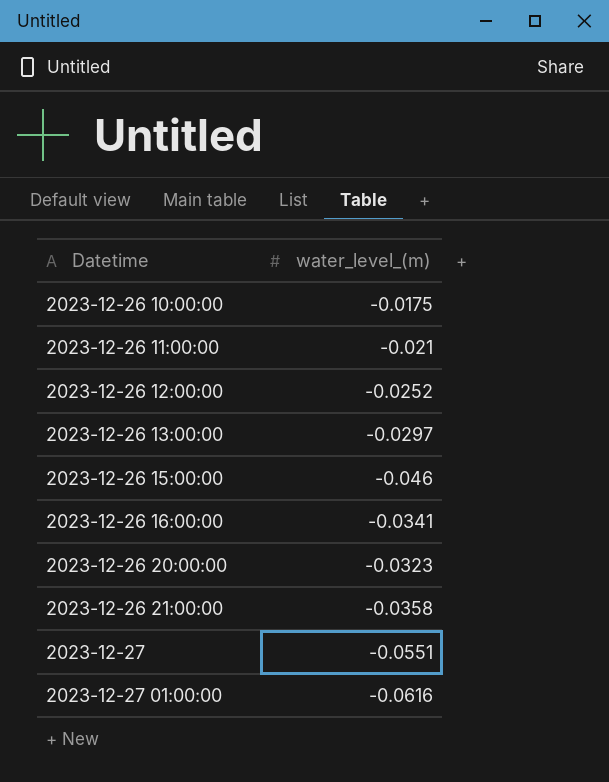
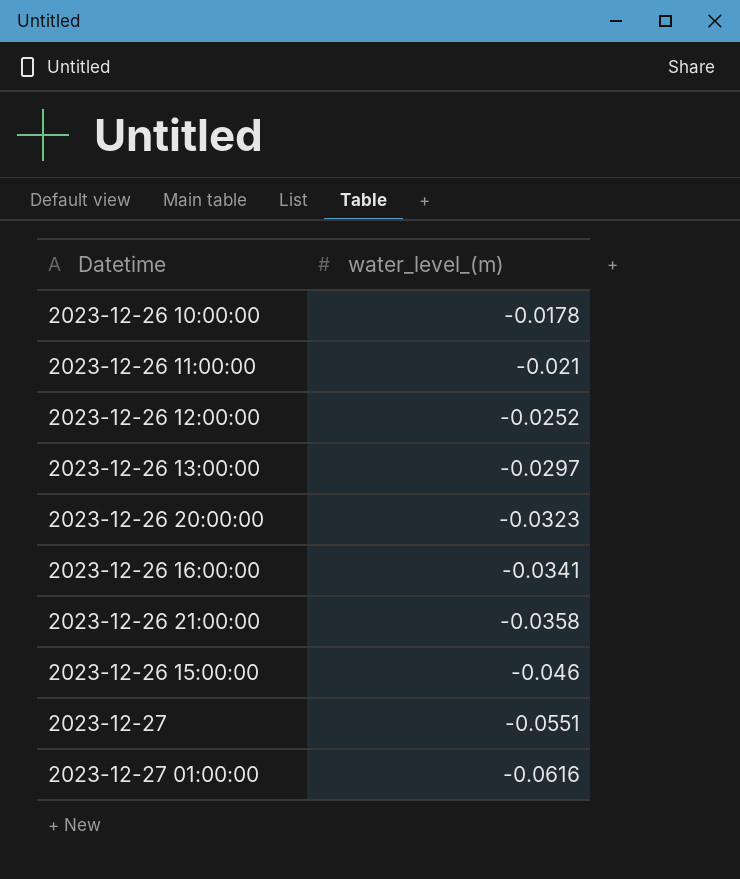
row order: Datetime ascending -> water_level_(m) descending
2023-12-26 10:00:00 | water_level_(m): -0.0175 -> -0.0178

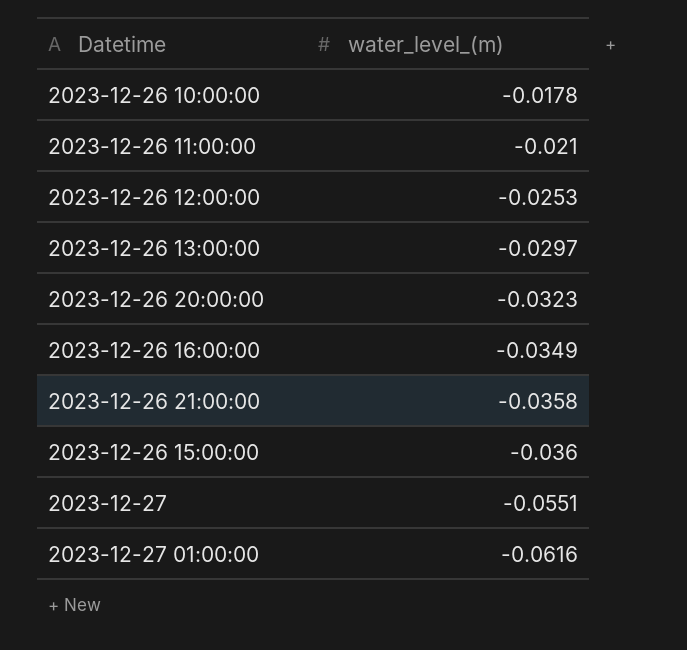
2023-12-26 12:00:00 | water_level_(m): -0.0252 -> -0.0253
2023-12-26 16:00:00 | water_level_(m): -0.0341 -> -0.0349
2023-12-26 15:00:00 | water_level_(m): -0.046 -> -0.036

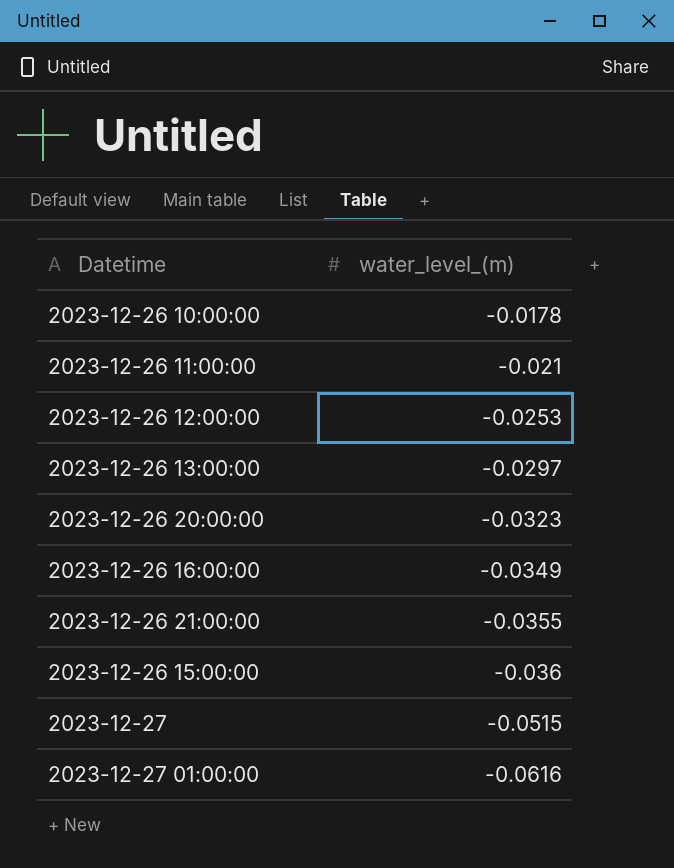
2023-12-26 21:00:00 | water_level_(m): -0.0358 -> -0.0355
2023-12-27 | water_level_(m): -0.0551 -> -0.0515

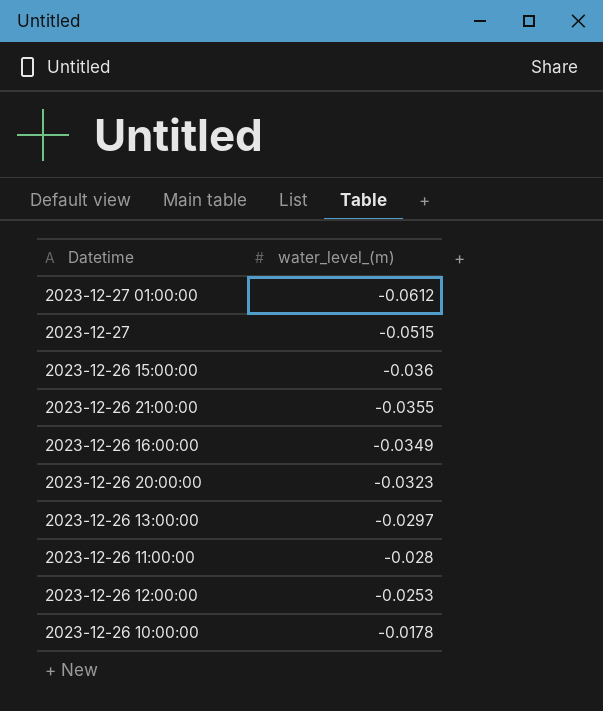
row order: water_level_(m) descending -> water_level_(m) ascending
2023-12-27 01:00:00 | water_level_(m): -0.0616 -> -0.0612
2023-12-26 11:00:00 | water_level_(m): -0.021 -> -0.028

